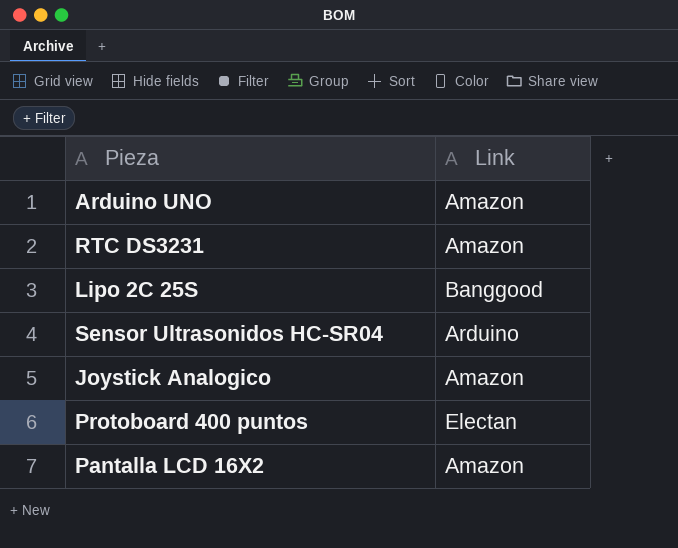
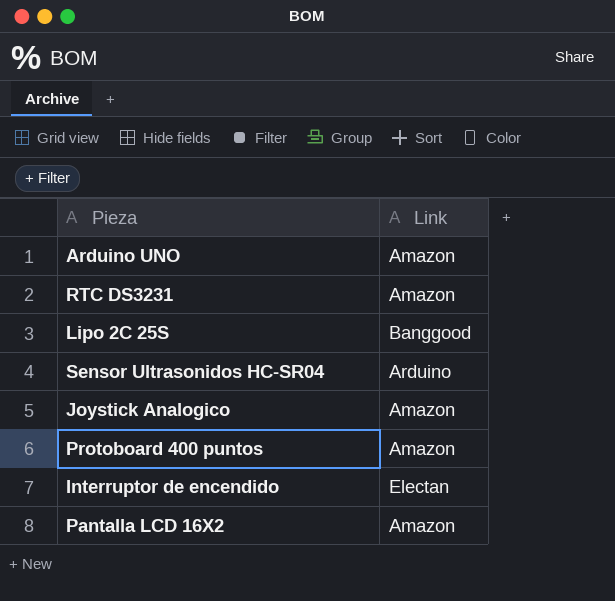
Protoboard 400 puntos | Link: Electan -> Amazon
row Interruptor de encendido: none -> Electan

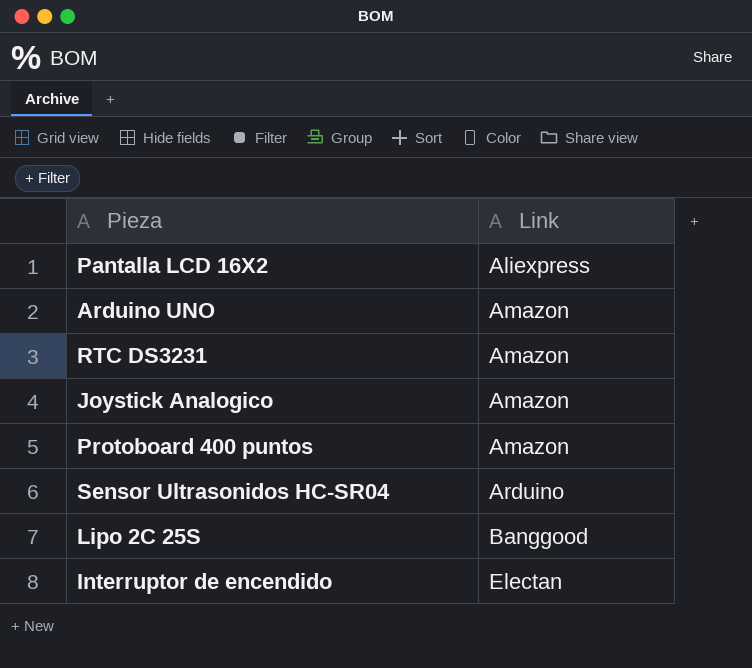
row order: none -> Link ascending
Pantalla LCD 16X2 | Link: Amazon -> Aliexpress

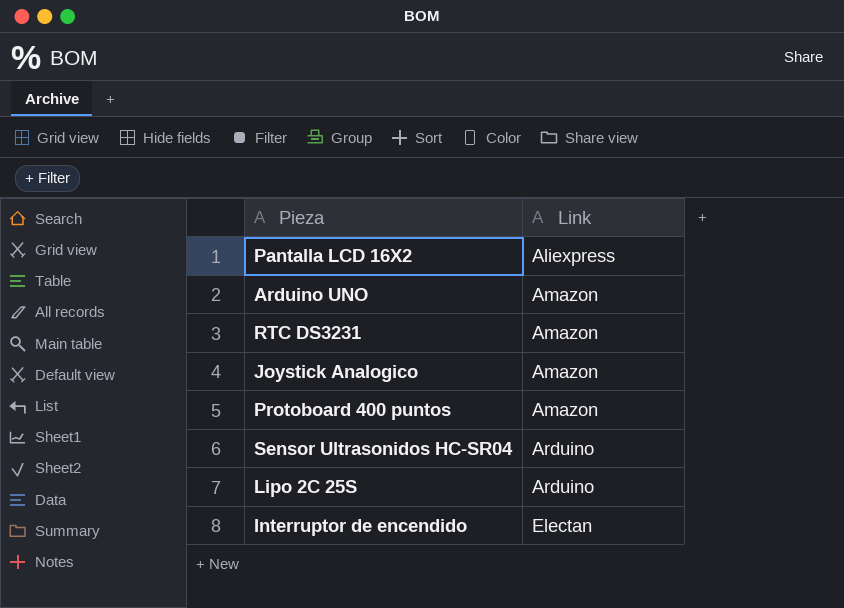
Lipo 2C 25S | Link: Banggood -> Arduino

